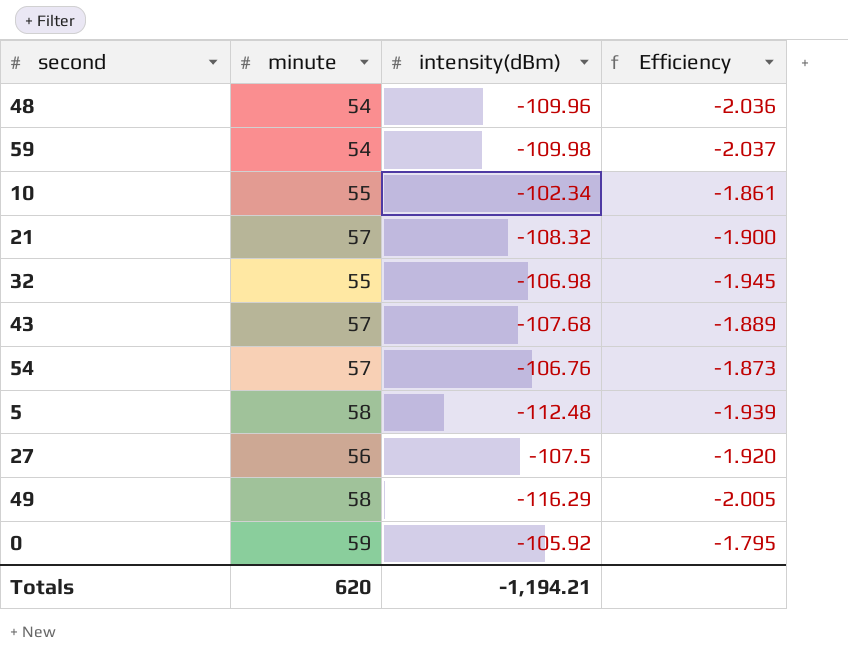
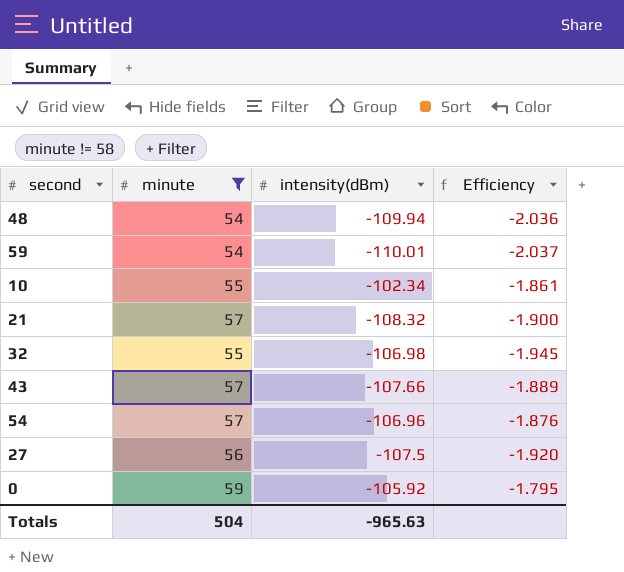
filter: none -> minute != 58
48 | intensity(dBm): -109.96 -> -109.94
59 | intensity(dBm): -109.98 -> -110.01
43 | intensity(dBm): -107.68 -> -107.66
54 | intensity(dBm): -106.76 -> -106.96
54 | Efficiency: -1.873 -> -1.876
Totals | minute: 620 -> 504
Totals | intensity(dBm): -1,194.21 -> -965.63

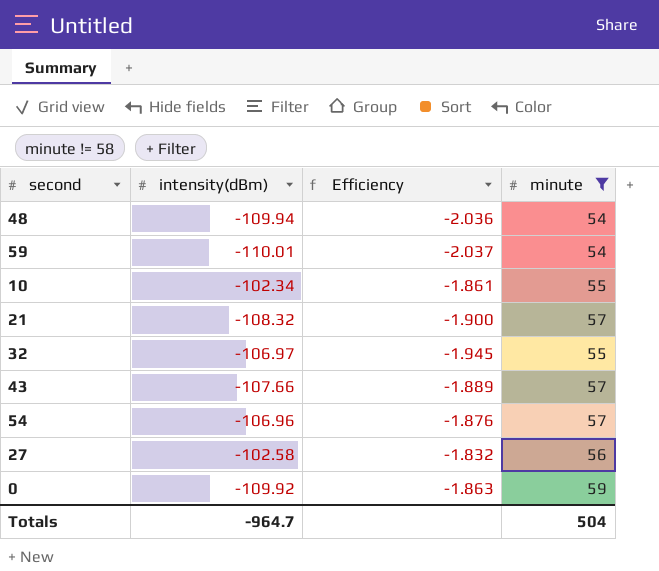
column minute | position: 2 -> 4
32 | intensity(dBm): -106.98 -> -106.97
27 | intensity(dBm): -107.5 -> -102.58
27 | Efficiency: -1.920 -> -1.832
0 | intensity(dBm): -105.92 -> -109.92
0 | Efficiency: -1.795 -> -1.863
Totals | intensity(dBm): -965.63 -> -964.7

